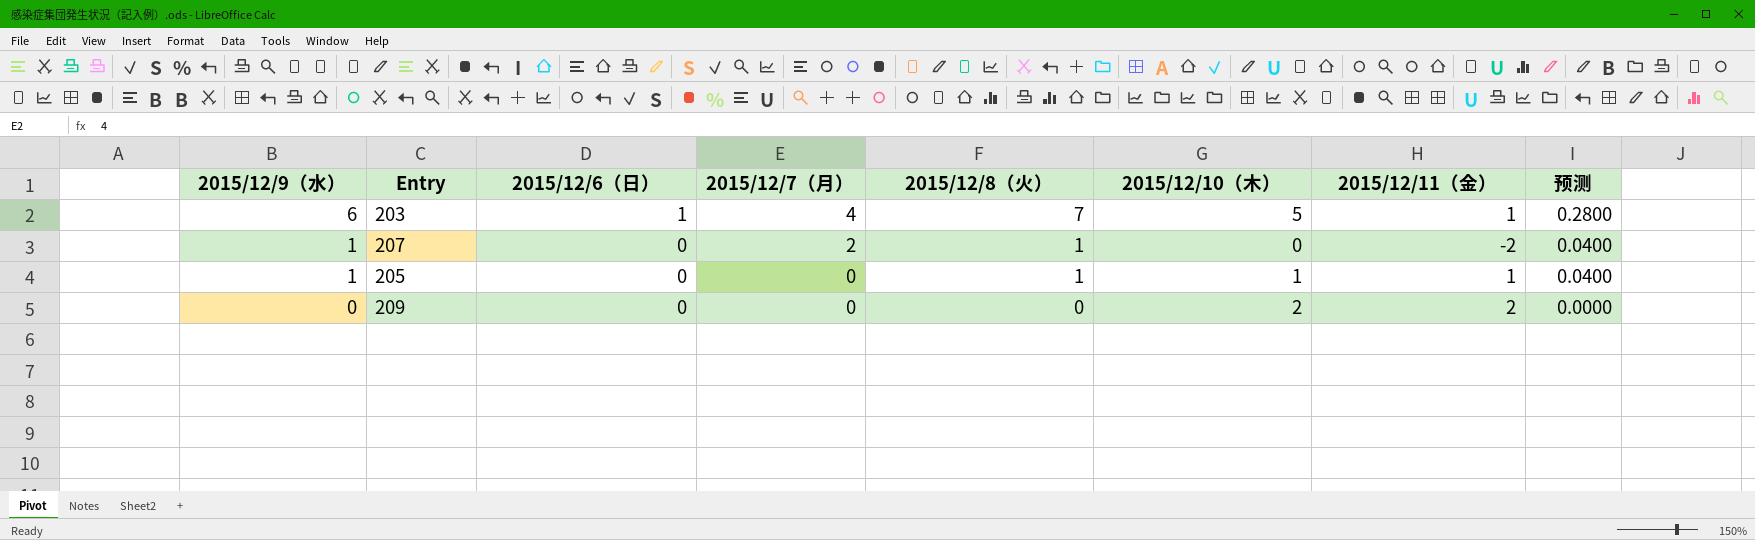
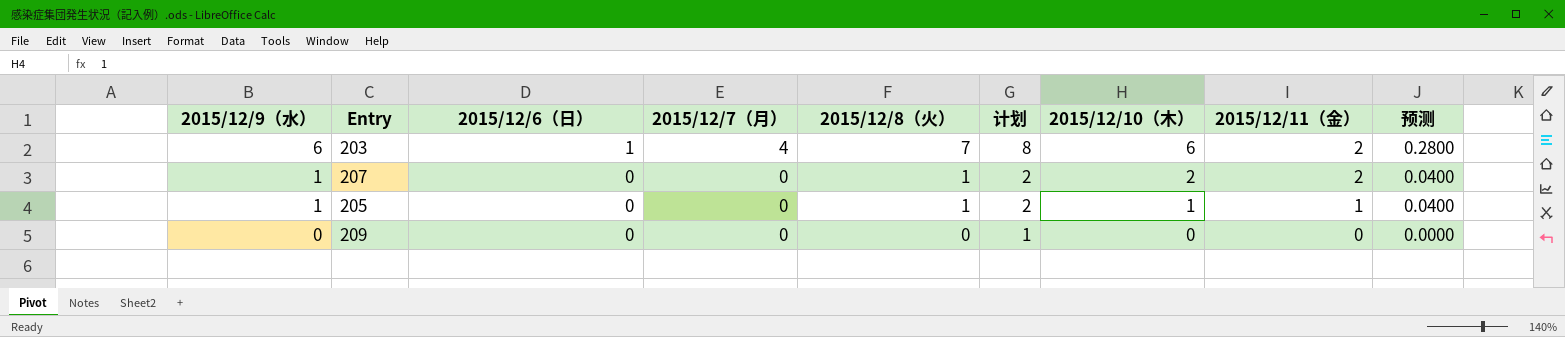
column 计划 | formula: none -> [2015/12/8（火）] + 1
203 | 2015/12/10（木）: 5 -> 6
203 | 2015/12/11（金）: 1 -> 2
207 | 2015/12/7（月）: 2 -> 0
207 | 2015/12/10（木）: 0 -> 2
207 | 2015/12/11（金）: -2 -> 2
209 | 2015/12/10（木）: 2 -> 0
209 | 2015/12/11（金）: 2 -> 0

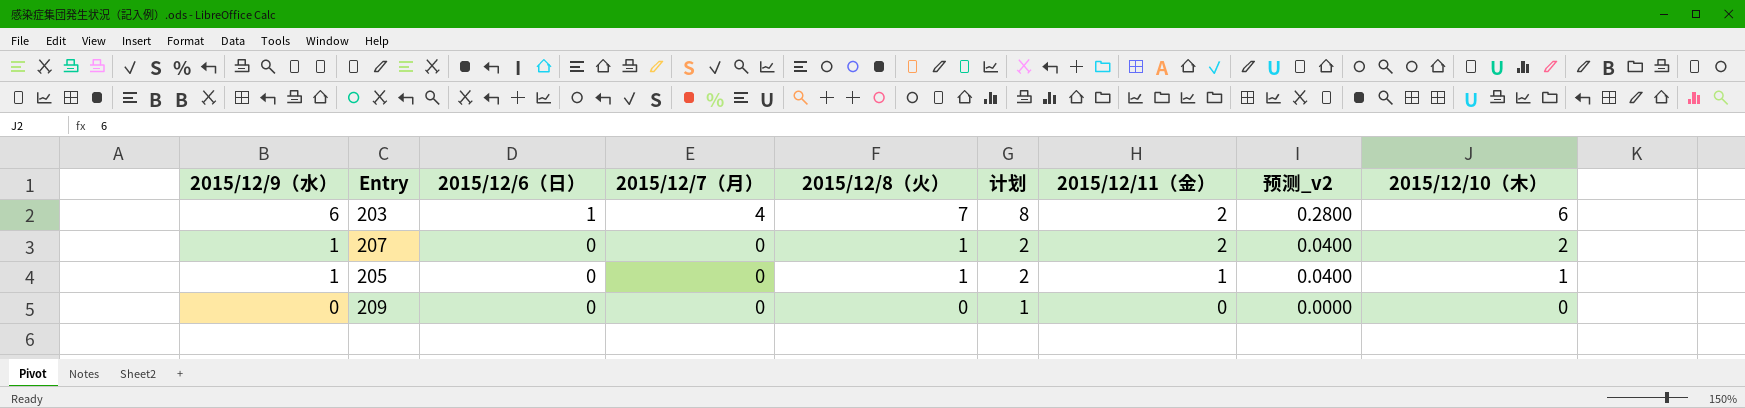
column name: 预测 -> 预测_v2
column 2015/12/10（木） | position: 7 -> 9

